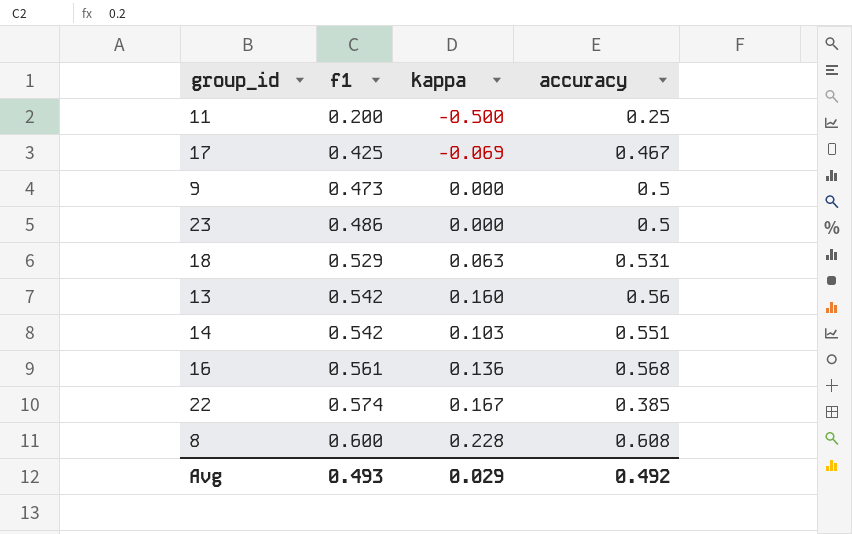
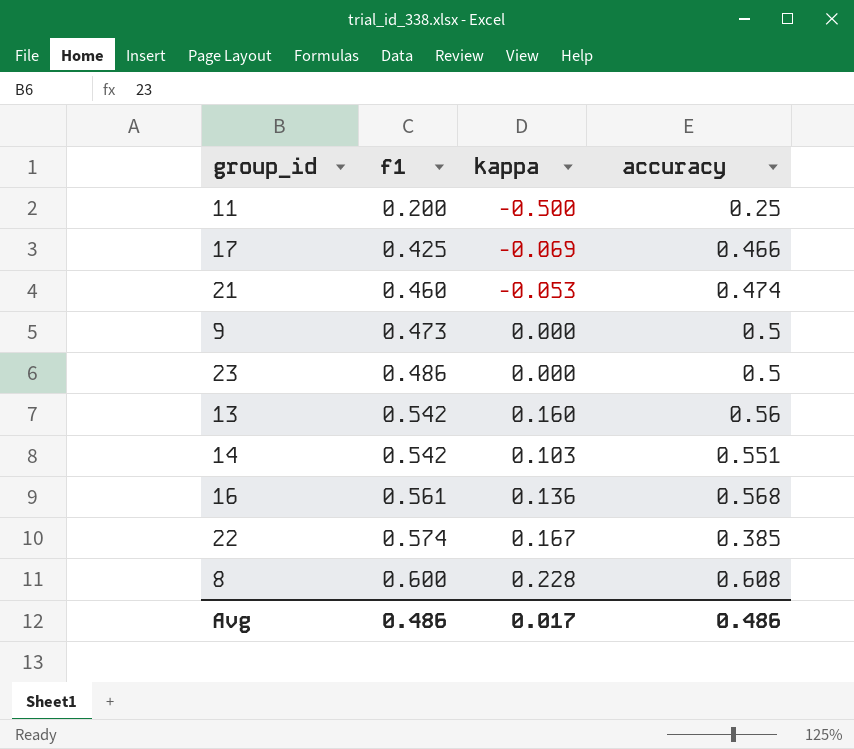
row 18: 0.529 | 0.063 | 0.531 -> none
17 | accuracy: 0.467 -> 0.466
row 21: none -> 0.460 | -0.053 | 0.474
Avg | f1: 0.493 -> 0.486
Avg | kappa: 0.029 -> 0.017
Avg | accuracy: 0.492 -> 0.486

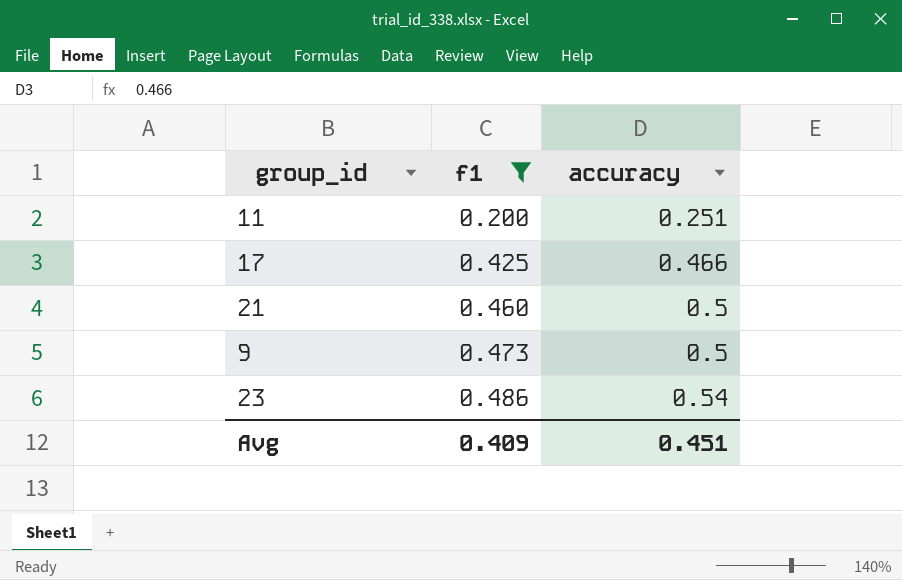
filter: none -> f1 <= 0.486
column kappa | position: 3 -> none
11 | accuracy: 0.25 -> 0.251
21 | accuracy: 0.474 -> 0.5
23 | accuracy: 0.5 -> 0.54
Avg | f1: 0.486 -> 0.409
Avg | accuracy: 0.486 -> 0.451

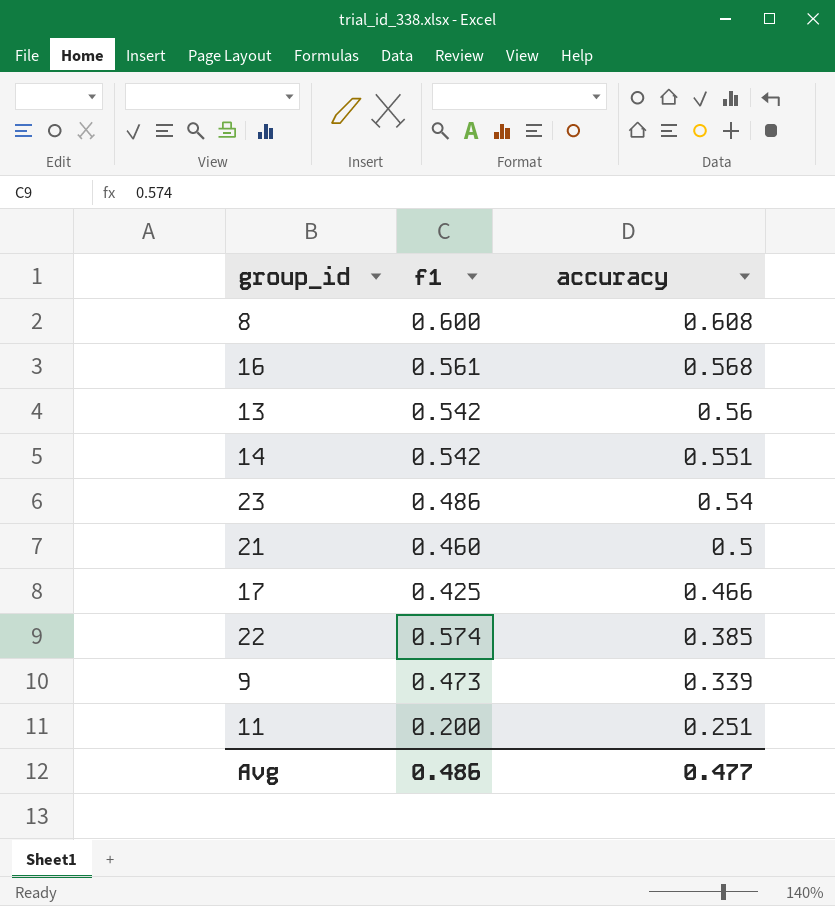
filter: f1 <= 0.486 -> none
row order: f1 ascending -> accuracy descending
9 | accuracy: 0.5 -> 0.339
Avg | f1: 0.409 -> 0.486
Avg | accuracy: 0.451 -> 0.477

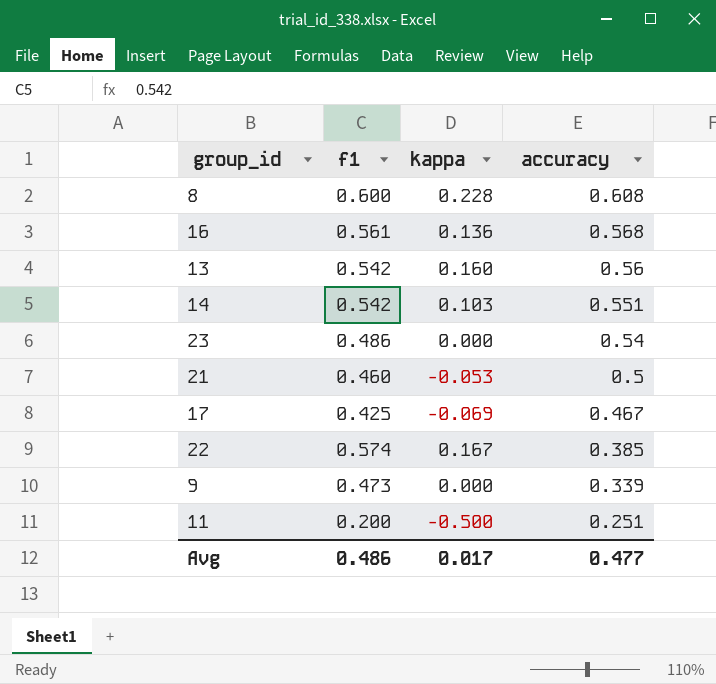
column kappa | position: none -> 3
17 | accuracy: 0.466 -> 0.467

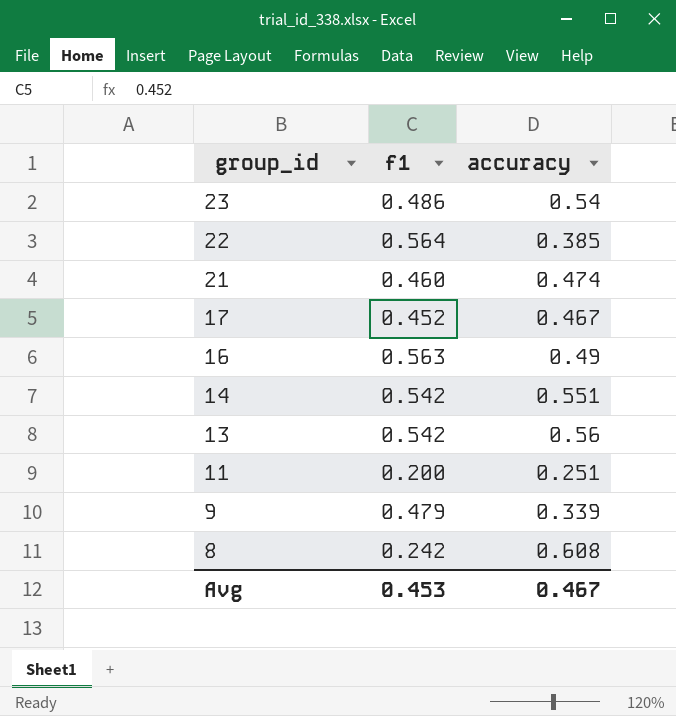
row order: accuracy descending -> group_id descending
column kappa | position: 3 -> none
22 | f1: 0.574 -> 0.564
21 | accuracy: 0.5 -> 0.474
17 | f1: 0.425 -> 0.452
16 | f1: 0.561 -> 0.563
16 | accuracy: 0.568 -> 0.49
9 | f1: 0.473 -> 0.479
8 | f1: 0.600 -> 0.242
Avg | f1: 0.486 -> 0.453
Avg | accuracy: 0.477 -> 0.467

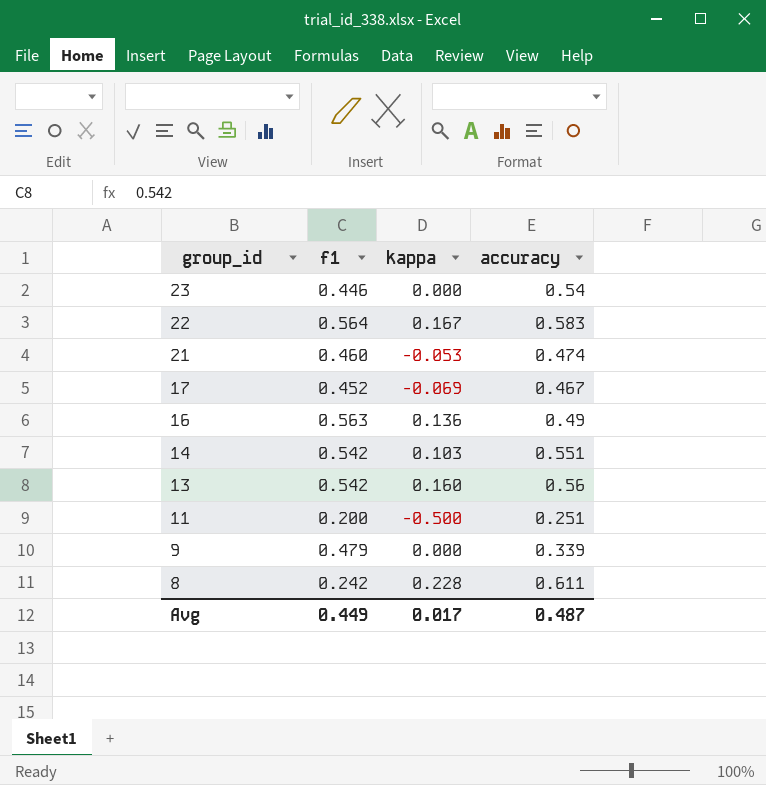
column kappa | position: none -> 3
23 | f1: 0.486 -> 0.446
22 | accuracy: 0.385 -> 0.583
8 | accuracy: 0.608 -> 0.611
Avg | f1: 0.453 -> 0.449
Avg | accuracy: 0.467 -> 0.487

